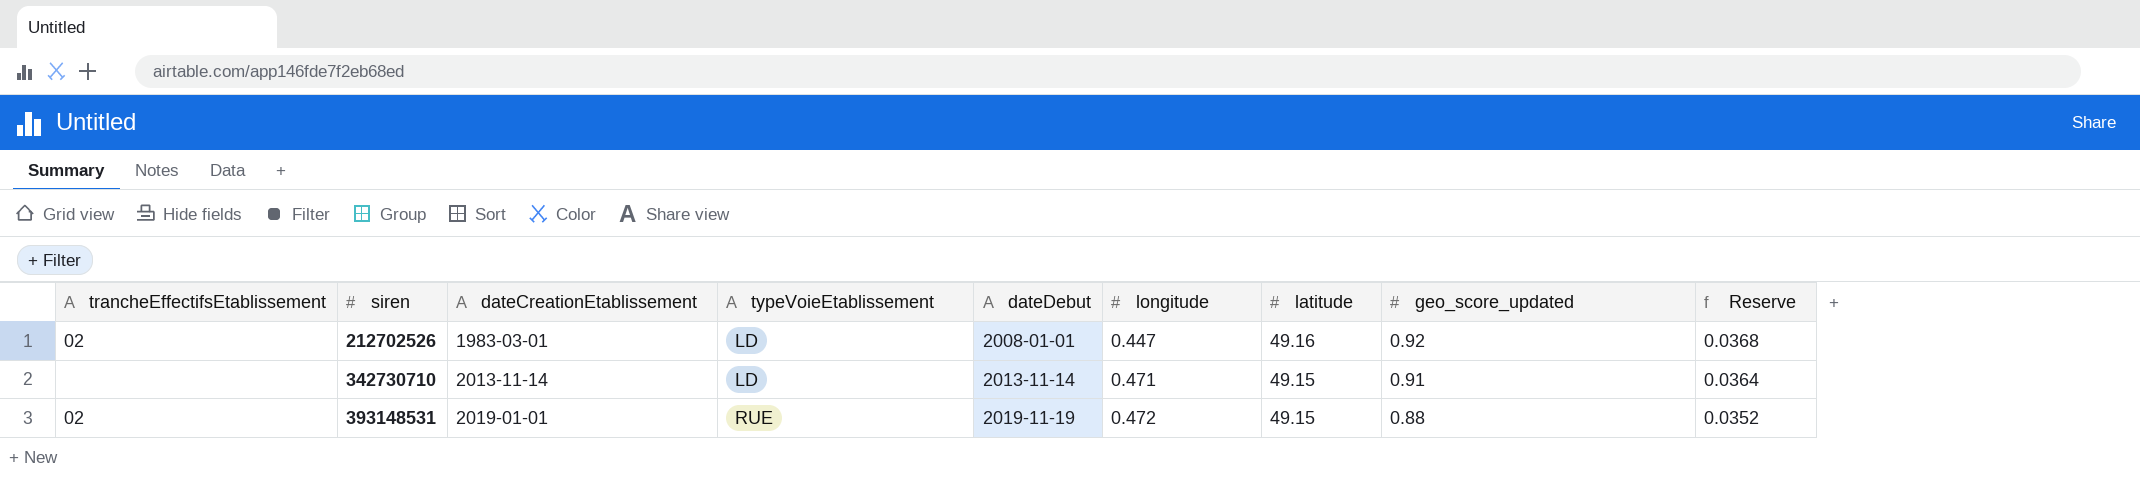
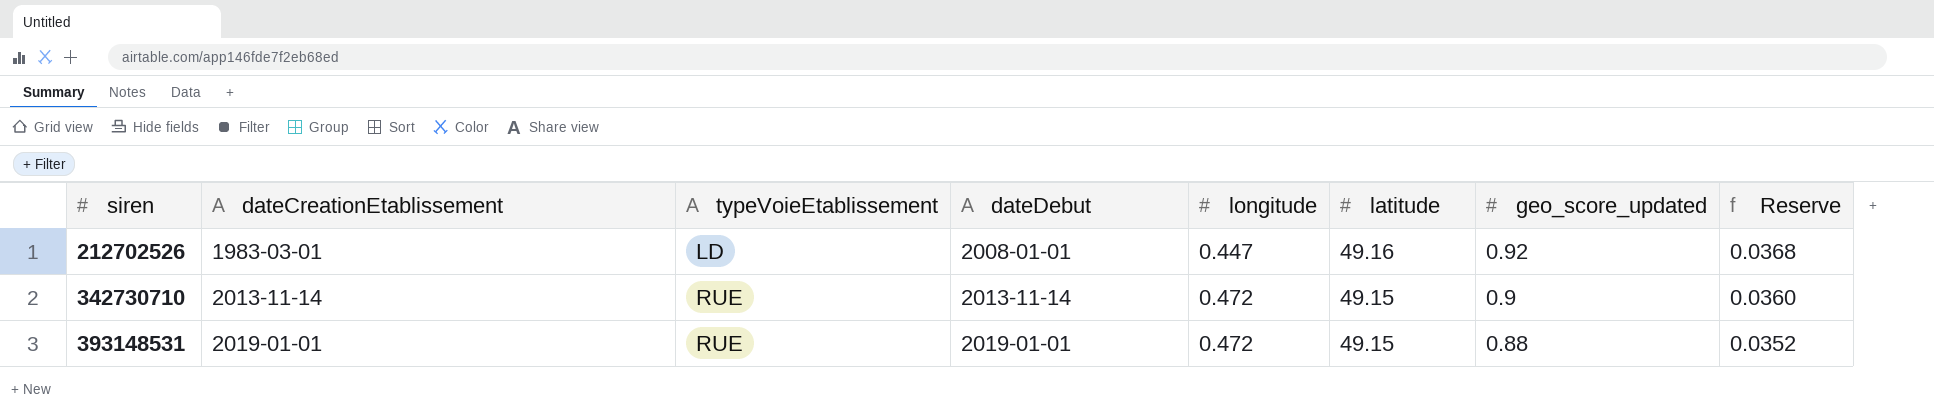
column trancheEffectifsEtablissement | position: 1 -> none
342730710 | typeVoieEtablissement: LD -> RUE
342730710 | longitude: 0.471 -> 0.472
342730710 | geo_score_updated: 0.91 -> 0.9
342730710 | Reserve: 0.0364 -> 0.0360
393148531 | dateDebut: 2019-11-19 -> 2019-01-01

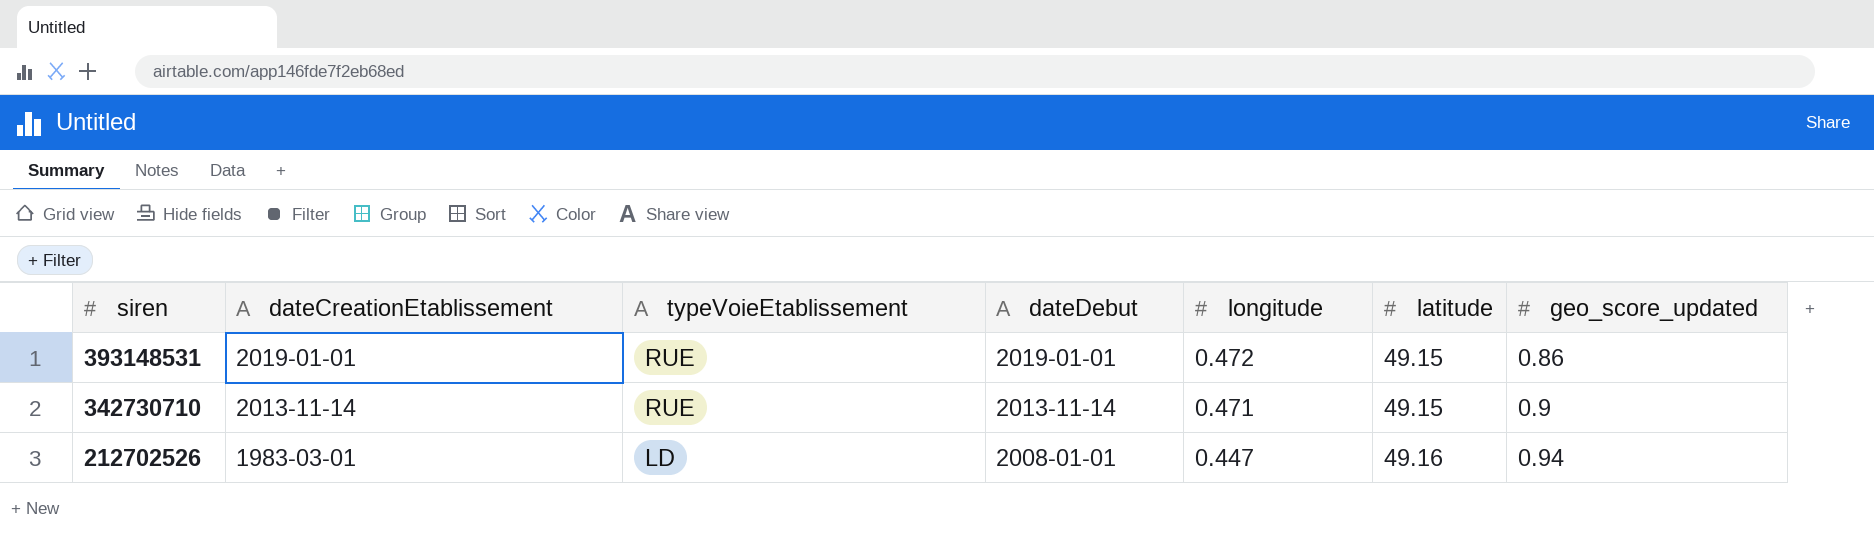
row order: siren ascending -> siren descending
column Reserve | formula: [geo_score_updated] * 0.04 -> none
393148531 | geo_score_updated: 0.88 -> 0.86
342730710 | longitude: 0.472 -> 0.471
212702526 | geo_score_updated: 0.92 -> 0.94

